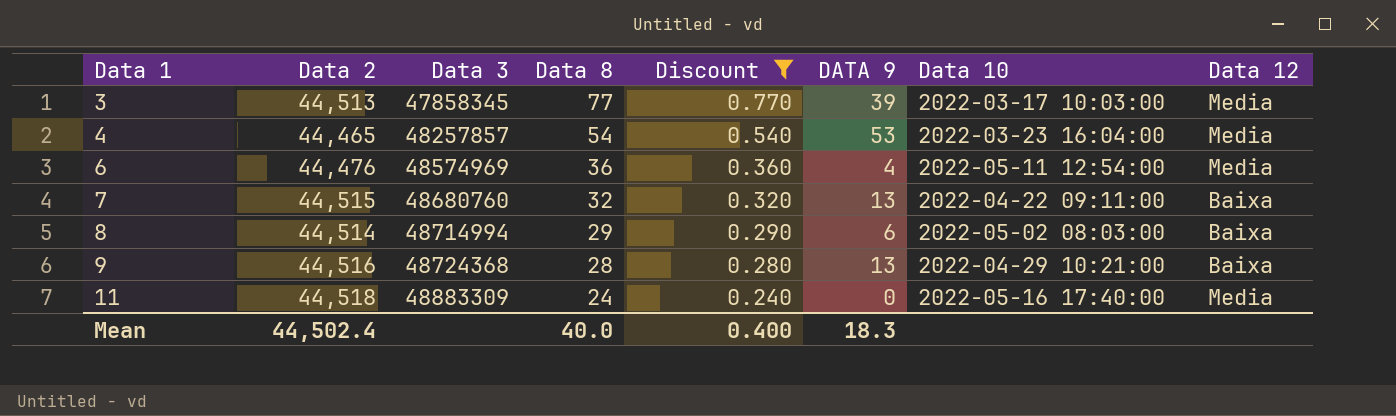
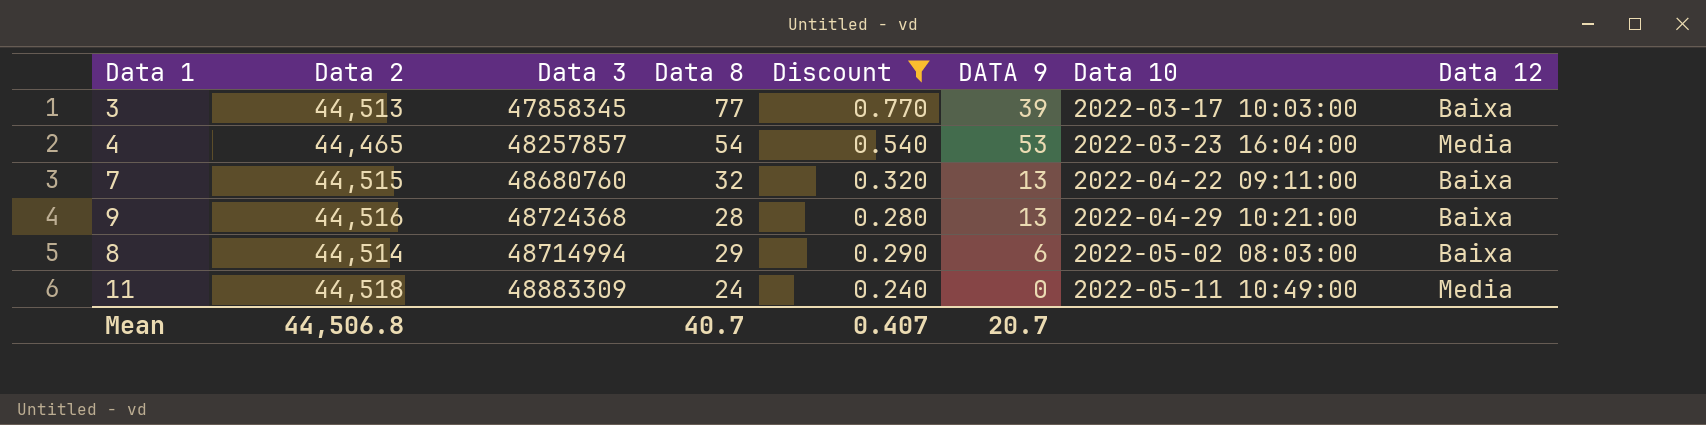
row order: Data 1 ascending -> Data 10 ascending
row 6: 44,476 | 48574969 | 36 | 0.360 | 4 | 2022-05-11 12:54:00 | Media -> none
3 | Data 12: Media -> Baixa
11 | Data 10: 2022-05-16 17:40:00 -> 2022-05-11 10:49:00
Mean | Data 2: 44,502.4 -> 44,506.8
Mean | Data 8: 40.0 -> 40.7
Mean | Discount: 0.400 -> 0.407
Mean | DATA 9: 18.3 -> 20.7

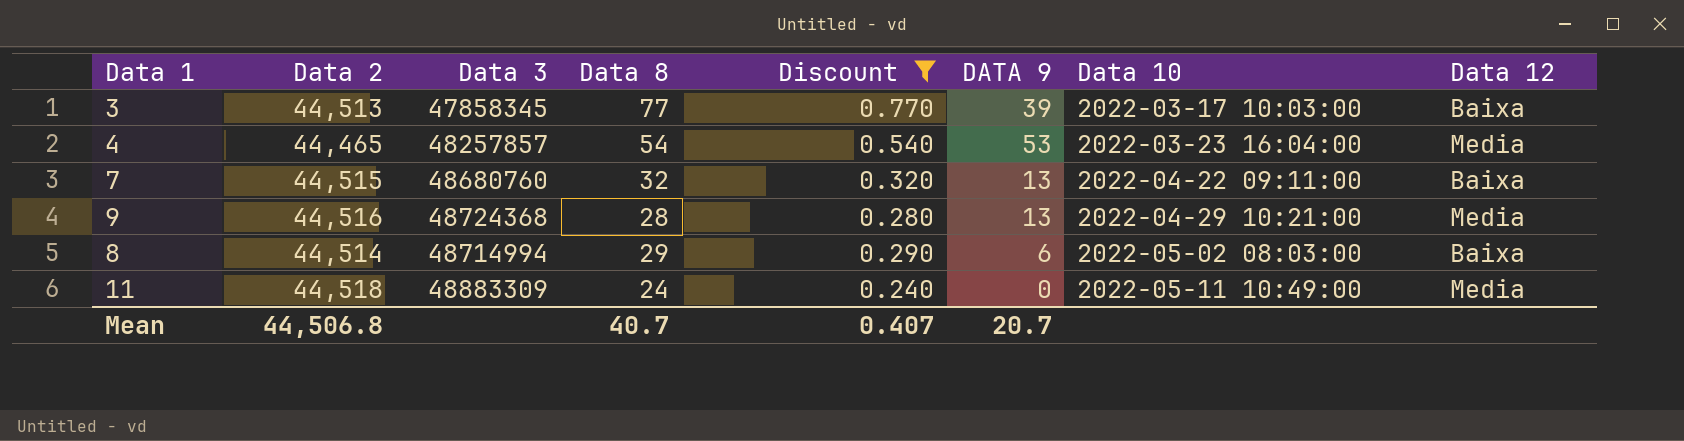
9 | Data 12: Baixa -> Media

